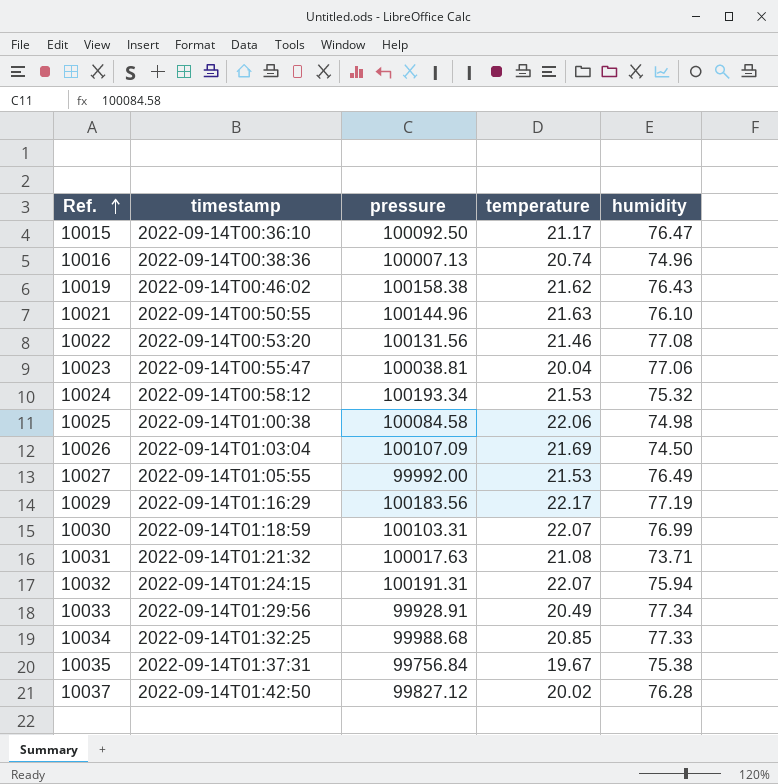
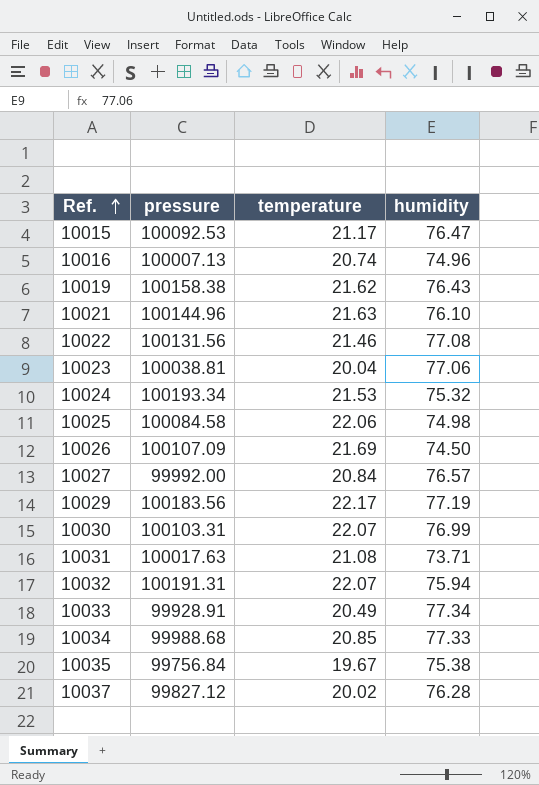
column timestamp | position: 2 -> none
10015 | pressure: 100092.50 -> 100092.53
10027 | temperature: 21.53 -> 20.84
10027 | humidity: 76.49 -> 76.57

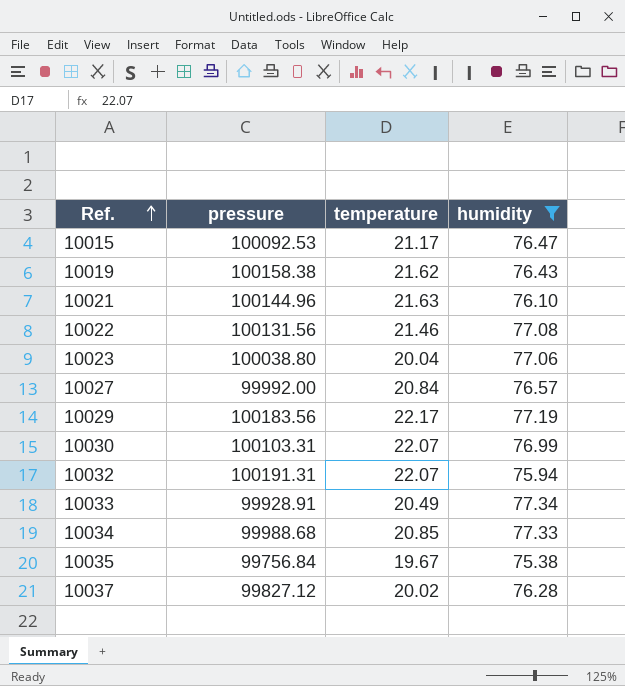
filter: none -> humidity >= 75.38
10023 | pressure: 100038.81 -> 100038.80

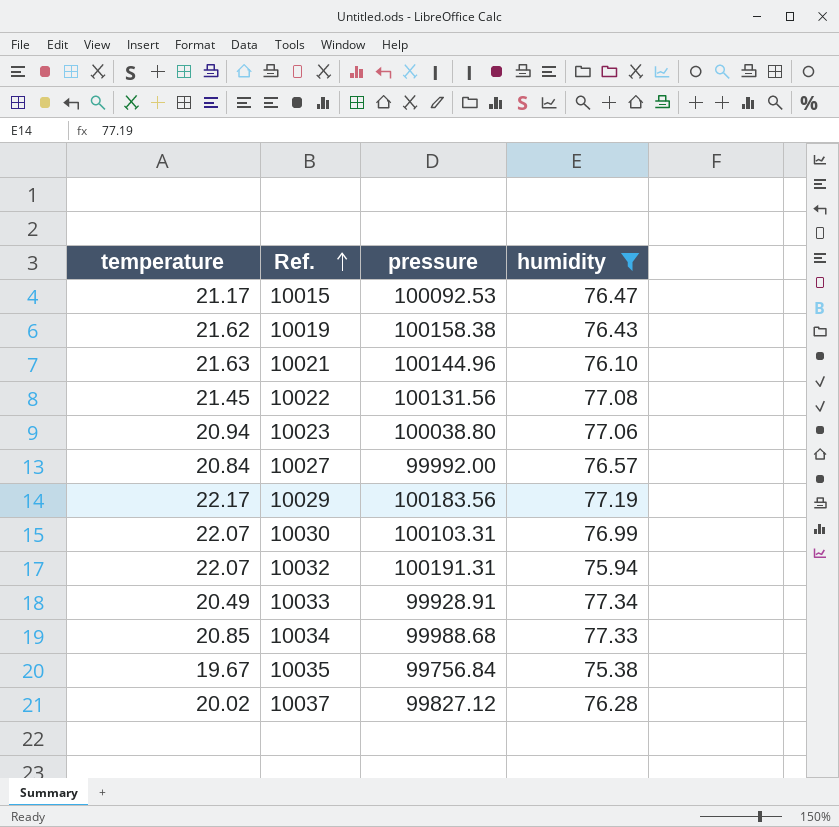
column temperature | position: 3 -> 1
10022 | temperature: 21.46 -> 21.45
10023 | temperature: 20.04 -> 20.94

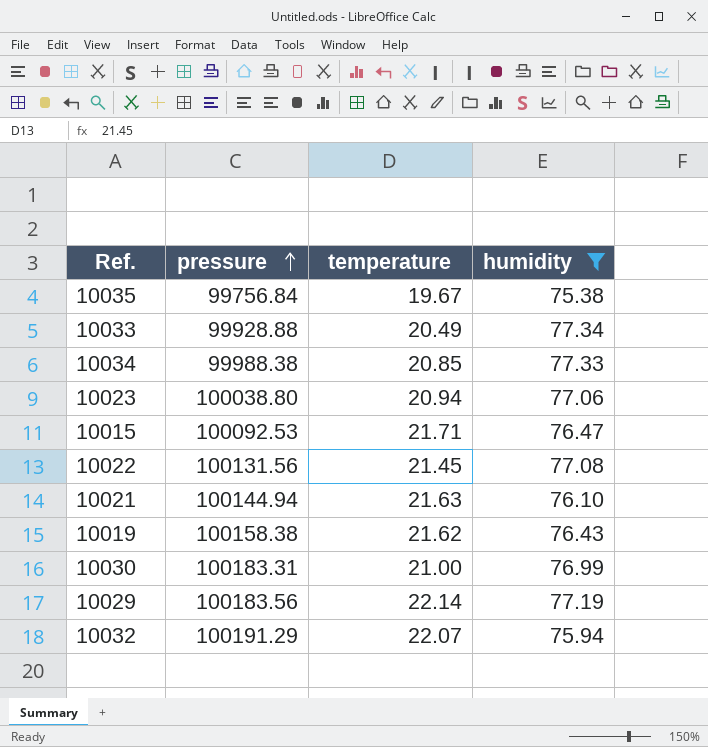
row order: Ref. ascending -> pressure ascending
column temperature | position: 1 -> 3
row 10027: 20.84 | 99992.00 | 76.57 -> none
row 10037: 20.02 | 99827.12 | 76.28 -> none
10033 | pressure: 99928.91 -> 99928.88
10034 | pressure: 99988.68 -> 99988.38
10015 | temperature: 21.17 -> 21.71
10021 | pressure: 100144.96 -> 100144.94
10030 | pressure: 100103.31 -> 100183.31
10030 | temperature: 22.07 -> 21.00
10029 | temperature: 22.17 -> 22.14
10032 | pressure: 100191.31 -> 100191.29

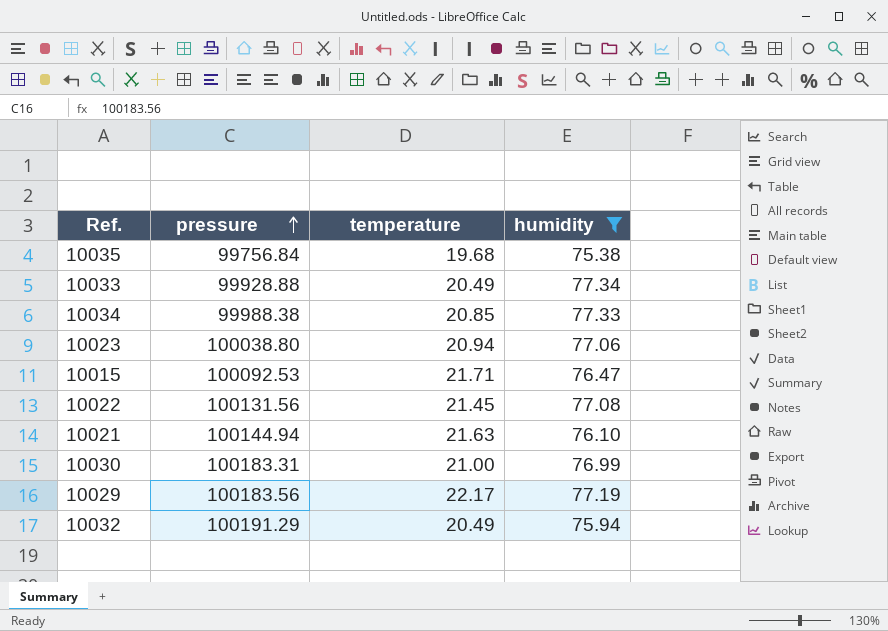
row 10019: 100158.38 | 21.62 | 76.43 -> none
10035 | temperature: 19.67 -> 19.68
10029 | temperature: 22.14 -> 22.17
10032 | temperature: 22.07 -> 20.49

